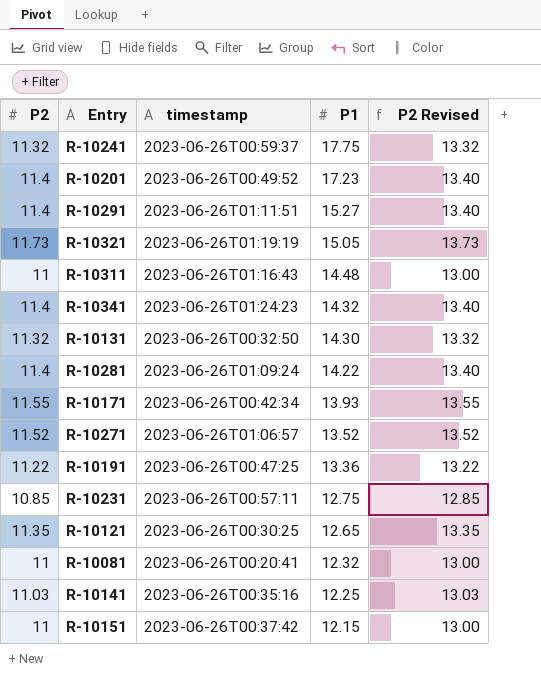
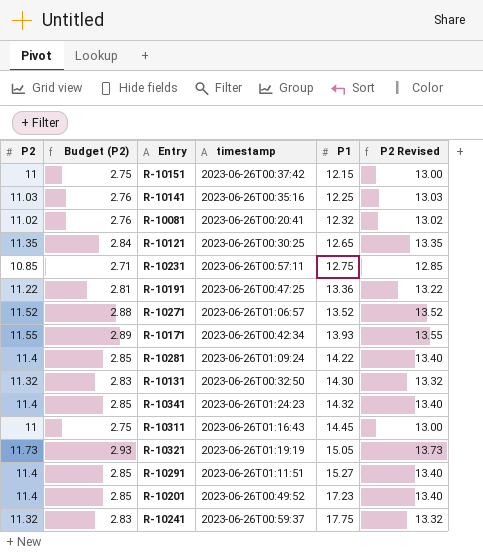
row order: P1 descending -> P1 ascending
column Budget (P2) | formula: none -> [P2] * 0.25
R-10081 | P2: 11 -> 11.02
R-10081 | P2 Revised: 13.00 -> 13.02
R-10311 | P1: 14.48 -> 14.45

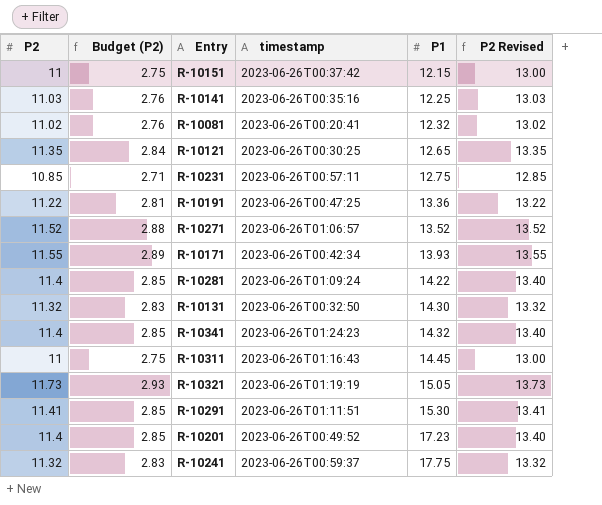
R-10291 | P2: 11.4 -> 11.41
R-10291 | P1: 15.27 -> 15.30
R-10291 | P2 Revised: 13.40 -> 13.41

